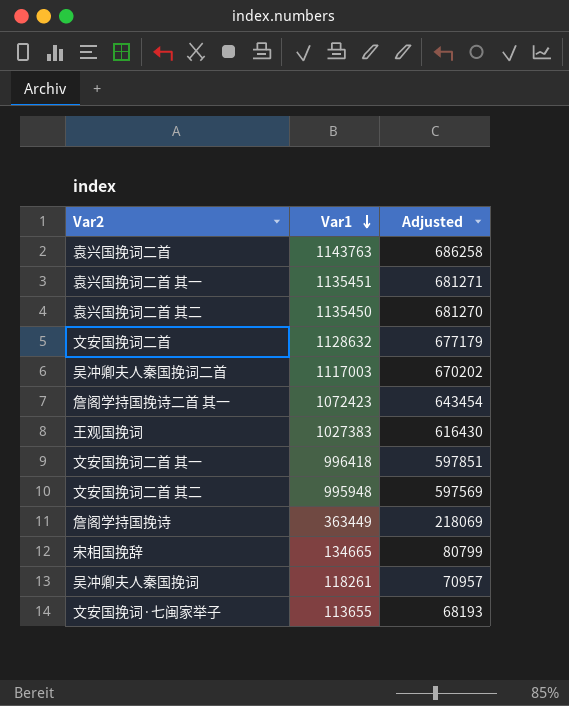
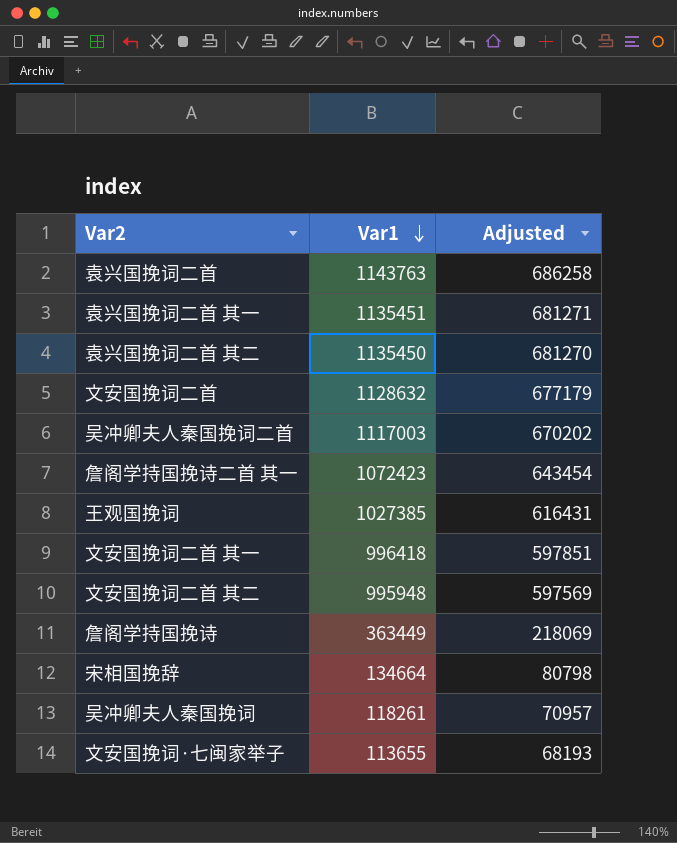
王观国挽词 | Var1: 1027383 -> 1027385
王观国挽词 | Adjusted: 616430 -> 616431
宋相国挽辞 | Var1: 134665 -> 134664
宋相国挽辞 | Adjusted: 80799 -> 80798

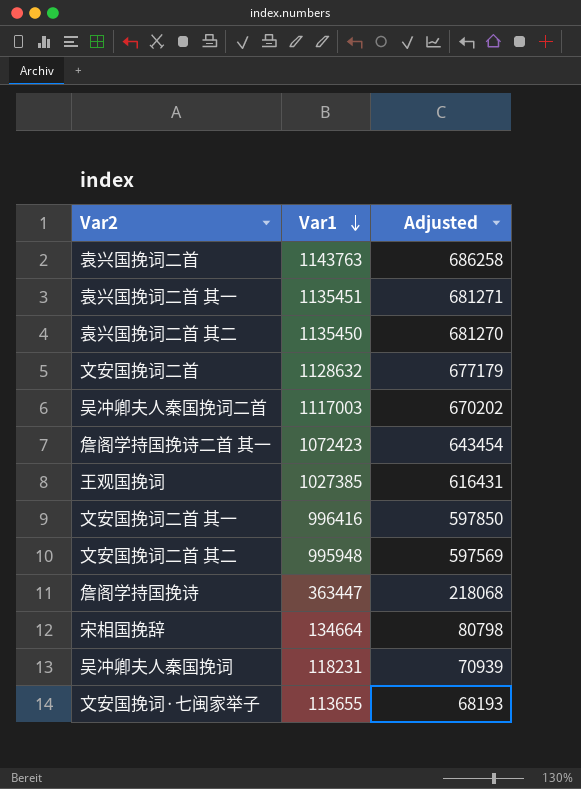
文安国挽词二首 其一 | Var1: 996418 -> 996416
文安国挽词二首 其一 | Adjusted: 597851 -> 597850
詹阁学持国挽诗 | Var1: 363449 -> 363447
詹阁学持国挽诗 | Adjusted: 218069 -> 218068
吴冲卿夫人秦国挽词 | Var1: 118261 -> 118231
吴冲卿夫人秦国挽词 | Adjusted: 70957 -> 70939

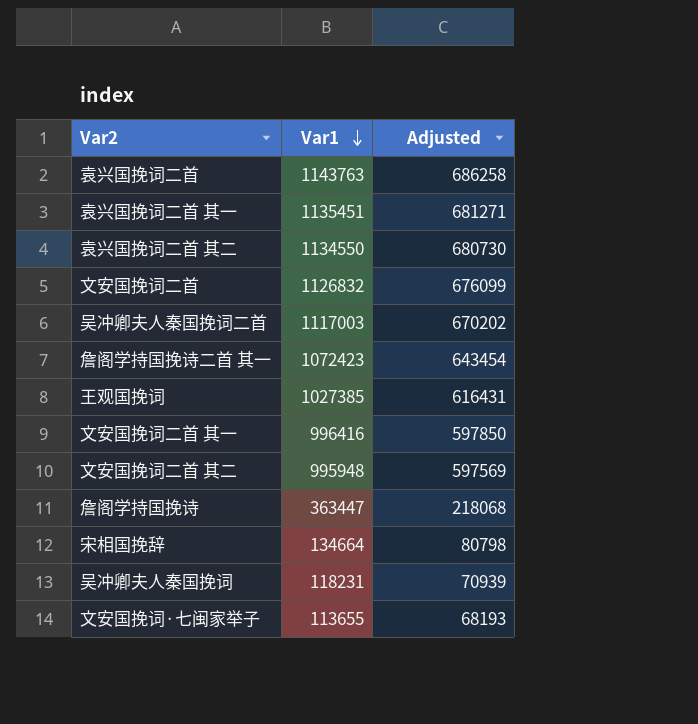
袁兴国挽词二首 其二 | Var1: 1135450 -> 1134550
袁兴国挽词二首 其二 | Adjusted: 681270 -> 680730
文安国挽词二首 | Var1: 1128632 -> 1126832
文安国挽词二首 | Adjusted: 677179 -> 676099

